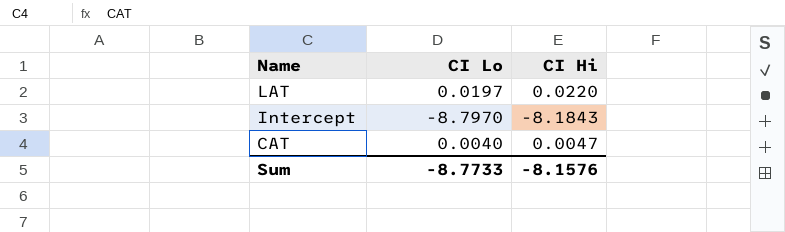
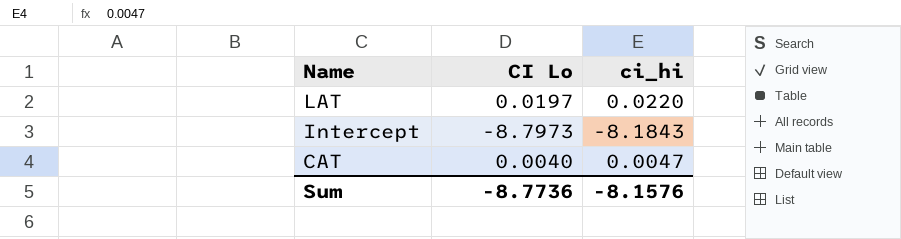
column name: CI Hi -> ci_hi
Intercept | CI Lo: -8.7970 -> -8.7973
Sum | CI Lo: -8.7733 -> -8.7736

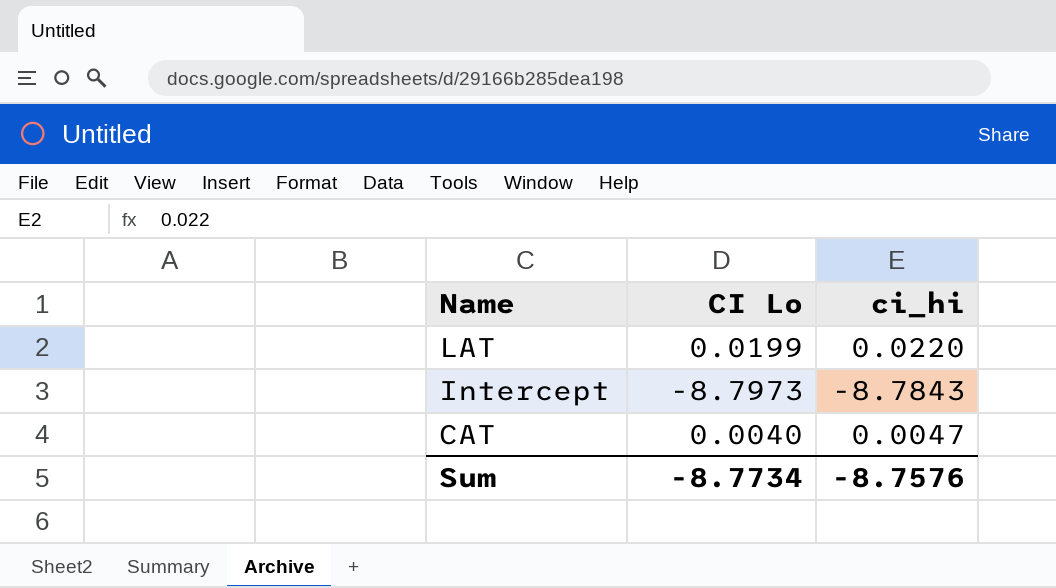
LAT | CI Lo: 0.0197 -> 0.0199
Intercept | ci_hi: -8.1843 -> -8.7843
Sum | CI Lo: -8.7736 -> -8.7734
Sum | ci_hi: -8.1576 -> -8.7576

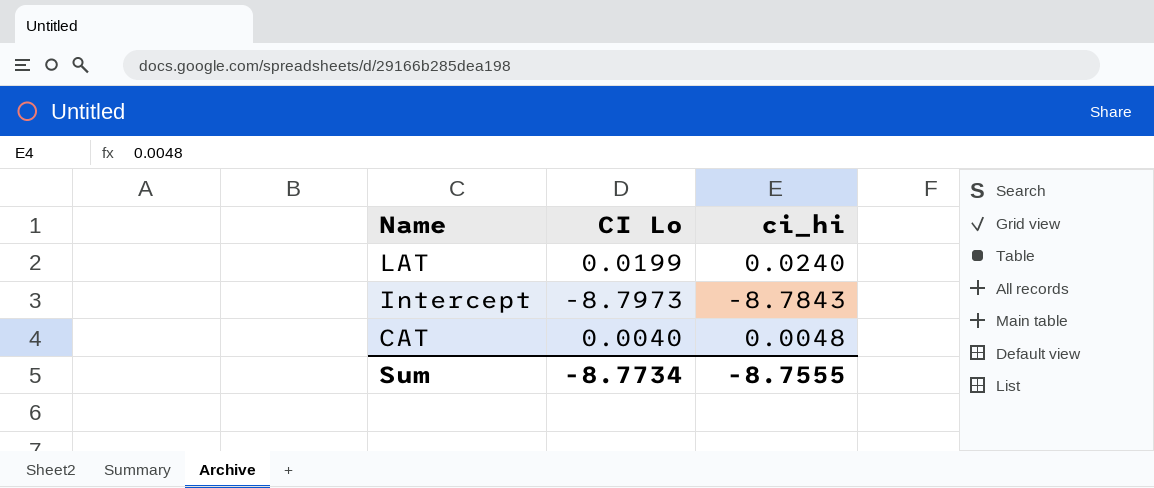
LAT | ci_hi: 0.0220 -> 0.0240
CAT | ci_hi: 0.0047 -> 0.0048
Sum | ci_hi: -8.7576 -> -8.7555

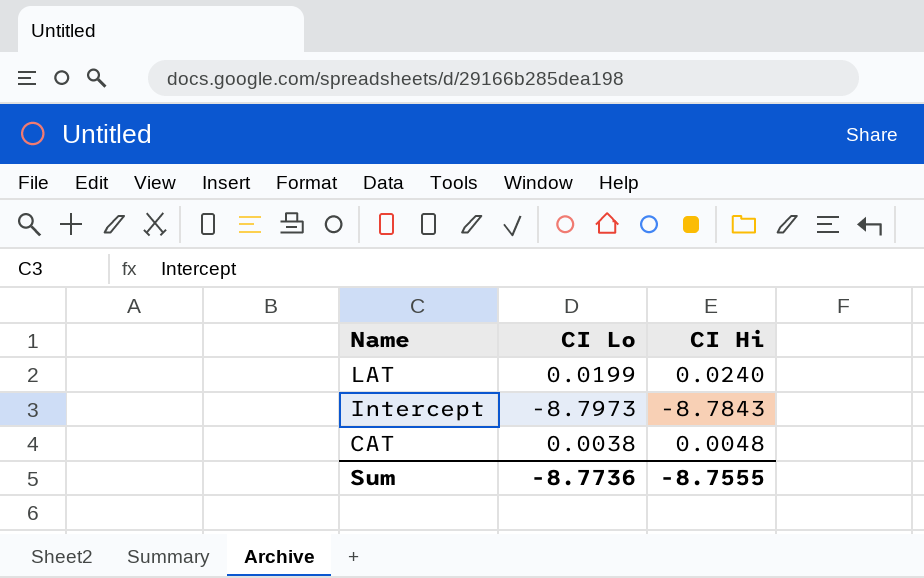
column name: ci_hi -> CI Hi
CAT | CI Lo: 0.0040 -> 0.0038
Sum | CI Lo: -8.7734 -> -8.7736

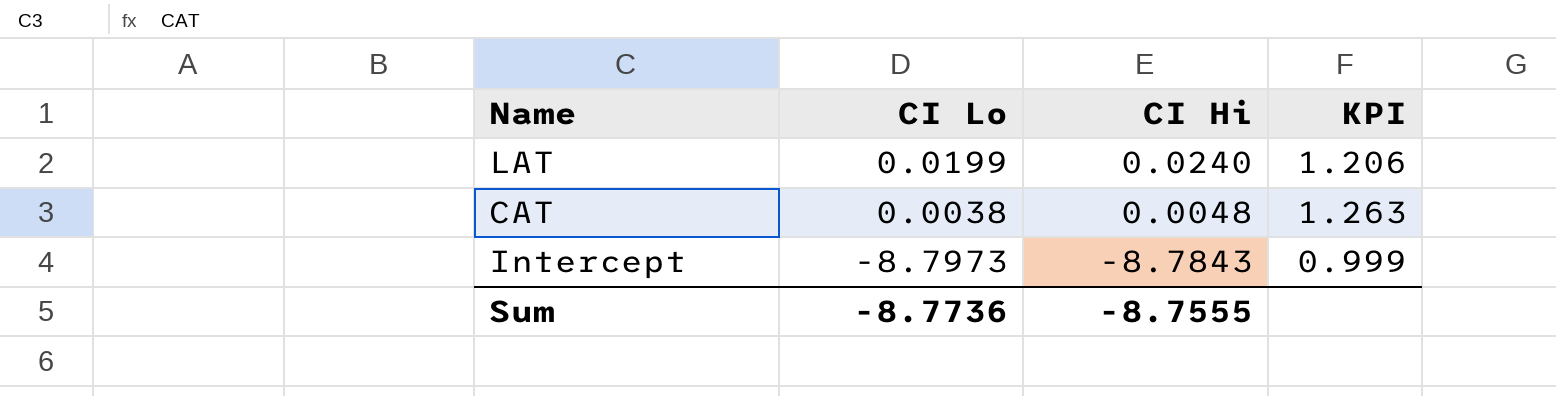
row order: Name descending -> CI Lo descending
column KPI | formula: none -> [CI Hi] / [CI Lo]

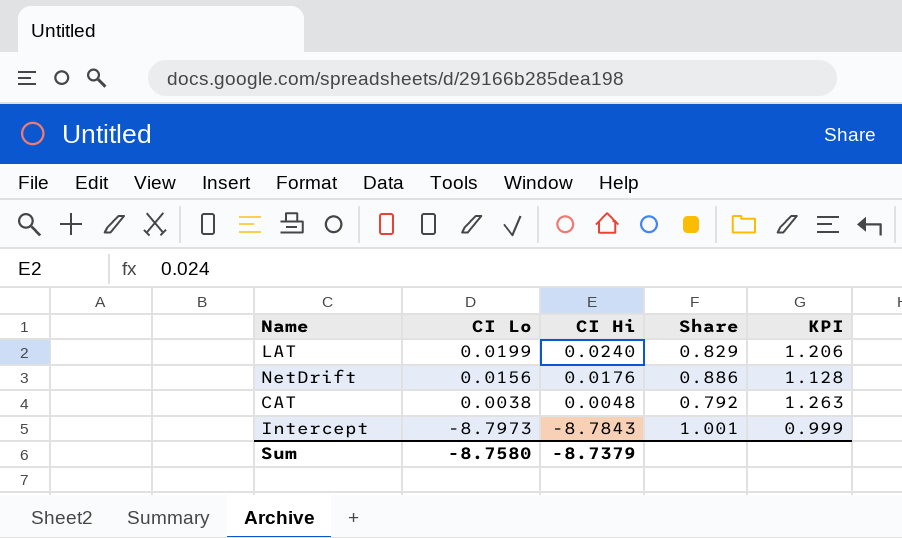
column Share | formula: none -> [CI Lo] / [CI Hi]
row NetDrift: none -> 0.0156 | 0.0176 | 0.886 | 1.128
Sum | CI Lo: -8.7736 -> -8.7580
Sum | CI Hi: -8.7555 -> -8.7379

